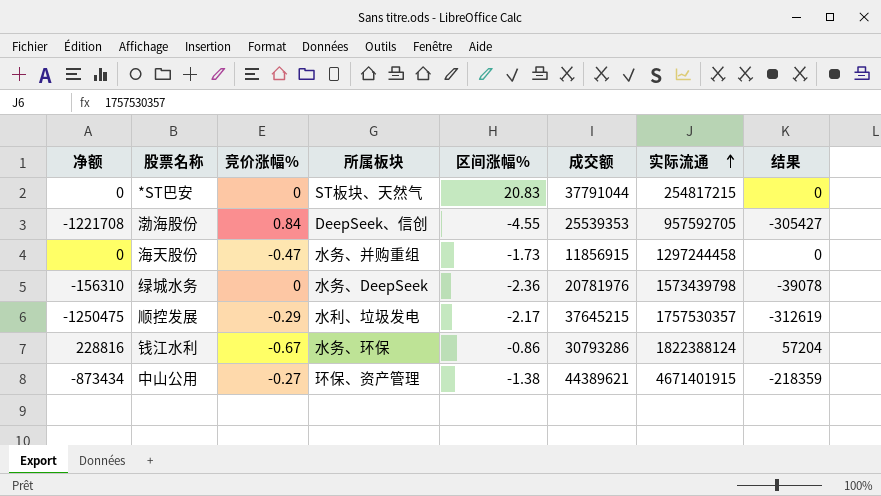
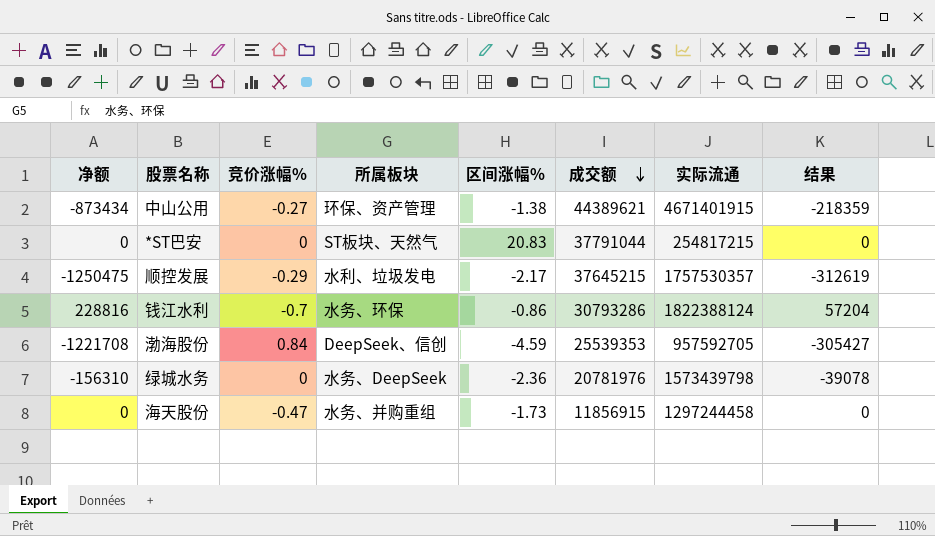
row order: 实际流通 ascending -> 成交额 descending
钱江水利 | 竞价涨幅%: -0.67 -> -0.7
渤海股份 | 区间涨幅%: -4.55 -> -4.59

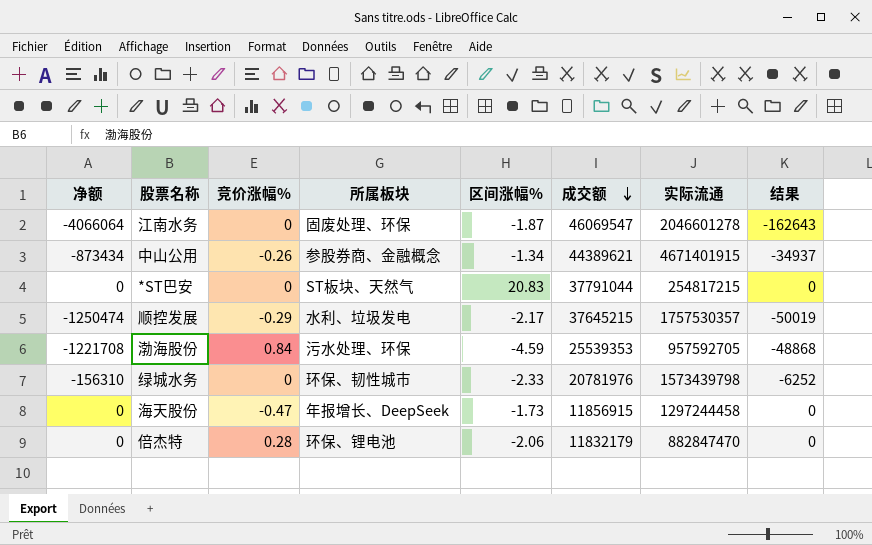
column 结果 | formula: [净额] * 0.25 -> [净额] * 0.04
row 钱江水利: 228816 | -0.7 | 水务、环保 | -0.86 | 30793286 | 1822388124 | 57204 -> none
row 江南水务: none -> -4066064 | 0 | 固废处理、环保 | -1.87 | 46069547 | 2046601278 | -162643
中山公用 | 竞价涨幅%: -0.27 -> -0.26
中山公用 | 所属板块: 环保、资产管理 -> 参股券商、金融概念
中山公用 | 区间涨幅%: -1.38 -> -1.34
顺控发展 | 净额: -1250475 -> -1250474
渤海股份 | 所属板块: DeepSeek、信创 -> 污水处理、环保
绿城水务 | 所属板块: 水务、DeepSeek -> 环保、韧性城市
绿城水务 | 区间涨幅%: -2.36 -> -2.33
海天股份 | 所属板块: 水务、并购重组 -> 年报增长、DeepSeek
row 倍杰特: none -> 0 | 0.28 | 环保、锂电池 | -2.06 | 11832179 | 882847470 | 0

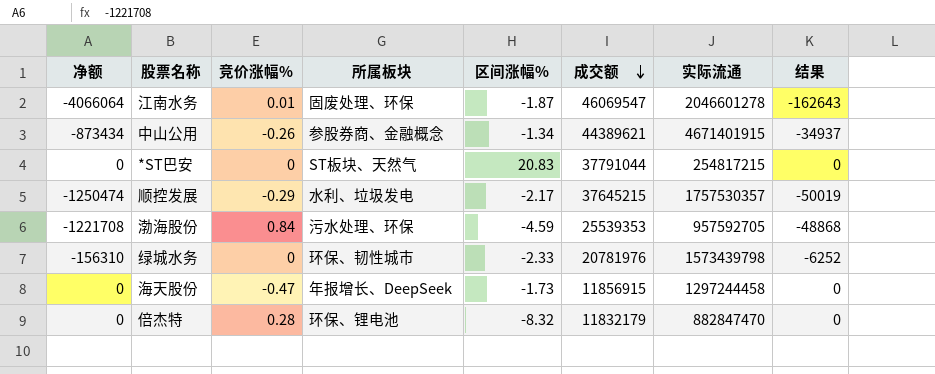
江南水务 | 竞价涨幅%: 0 -> 0.01
倍杰特 | 区间涨幅%: -2.06 -> -8.32

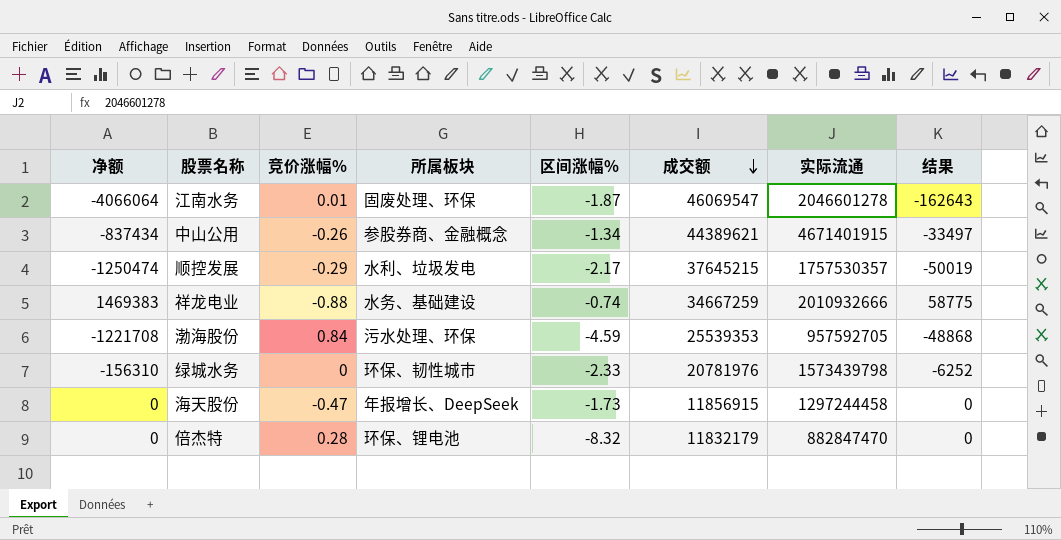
row *ST巴安: 0 | 0 | ST板块、天然气 | 20.83 | 37791044 | 254817215 | 0 -> none
中山公用 | 净额: -873434 -> -837434
中山公用 | 结果: -34937 -> -33497
row 祥龙电业: none -> 1469383 | -0.88 | 水务、基础建设 | -0.74 | 34667259 | 2010932666 | 58775

